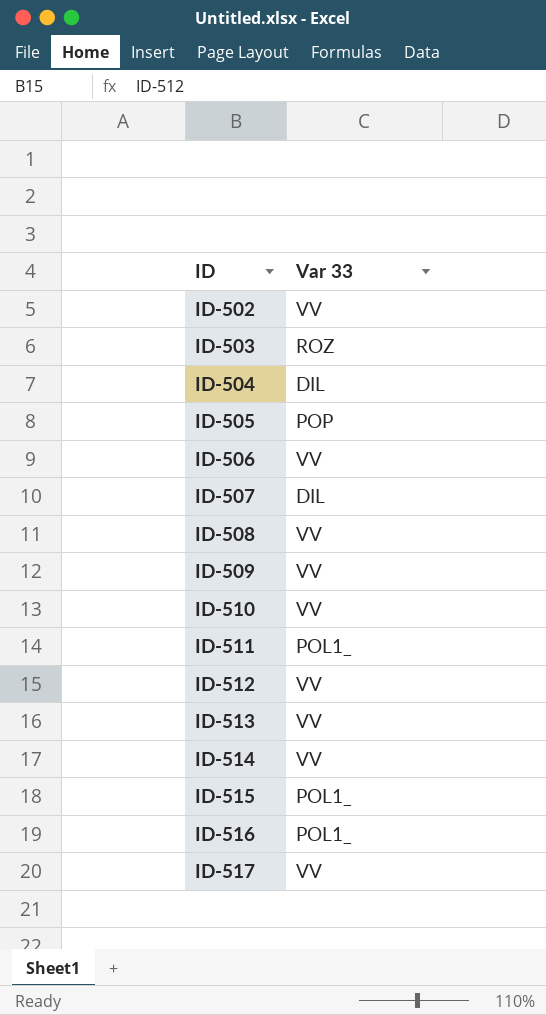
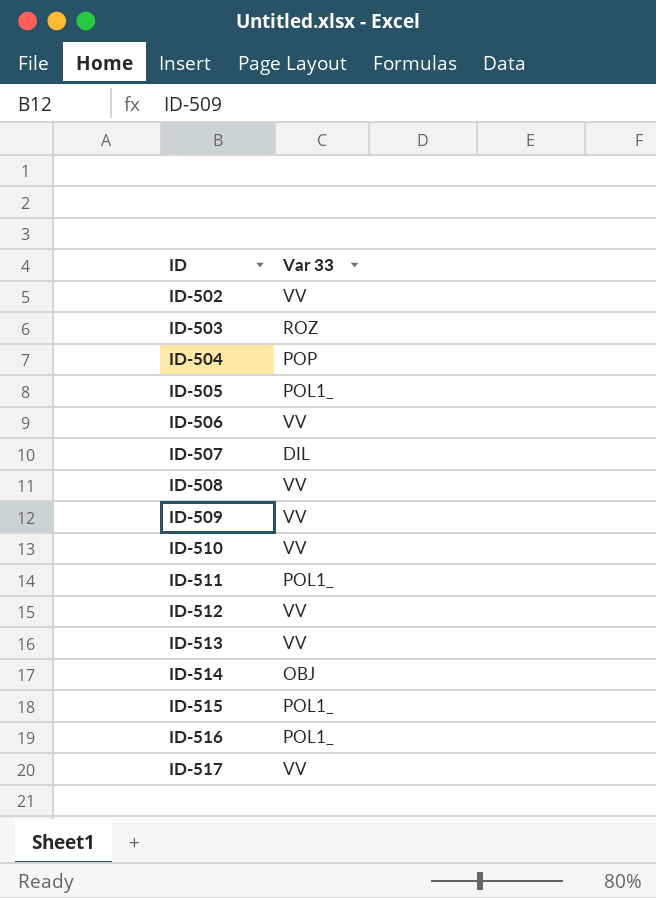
ID-504 | Var 33: DIL -> POP
ID-505 | Var 33: POP -> POL1_
ID-514 | Var 33: VV -> OBJ

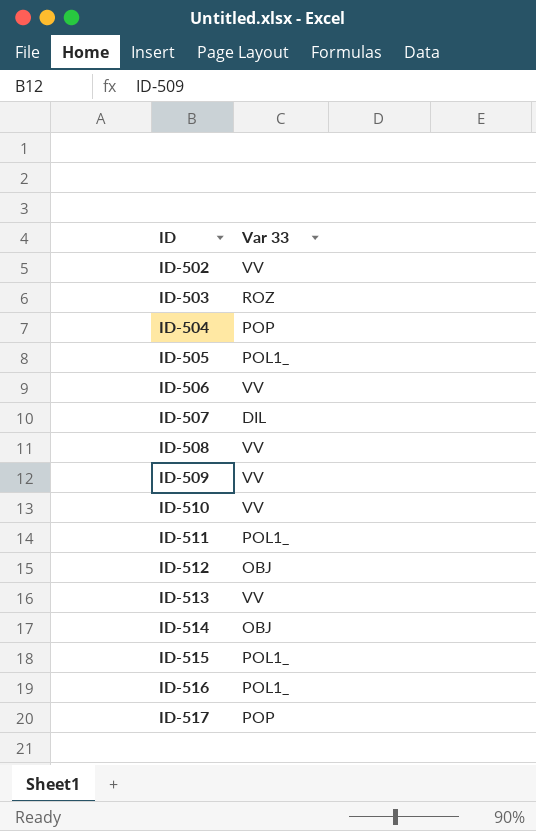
ID-512 | Var 33: VV -> OBJ
ID-517 | Var 33: VV -> POP

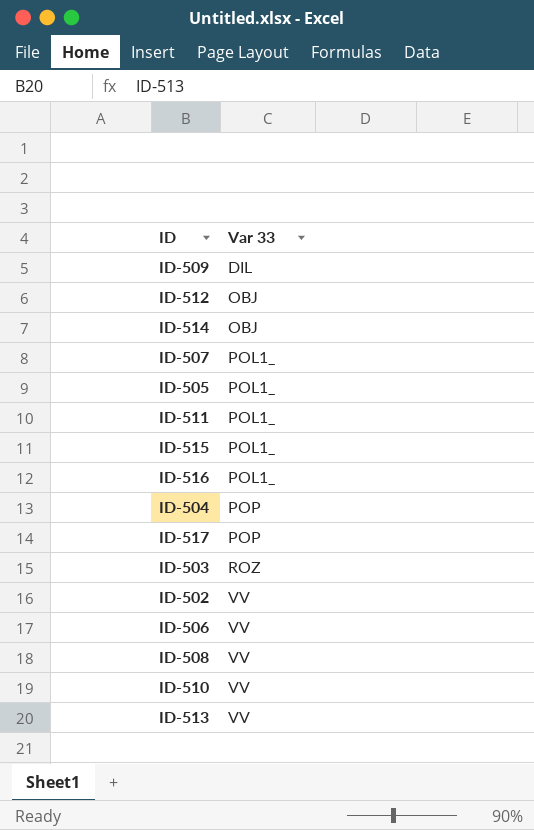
row order: ID ascending -> Var 33 ascending
ID-509 | Var 33: VV -> DIL
ID-507 | Var 33: DIL -> POL1_

